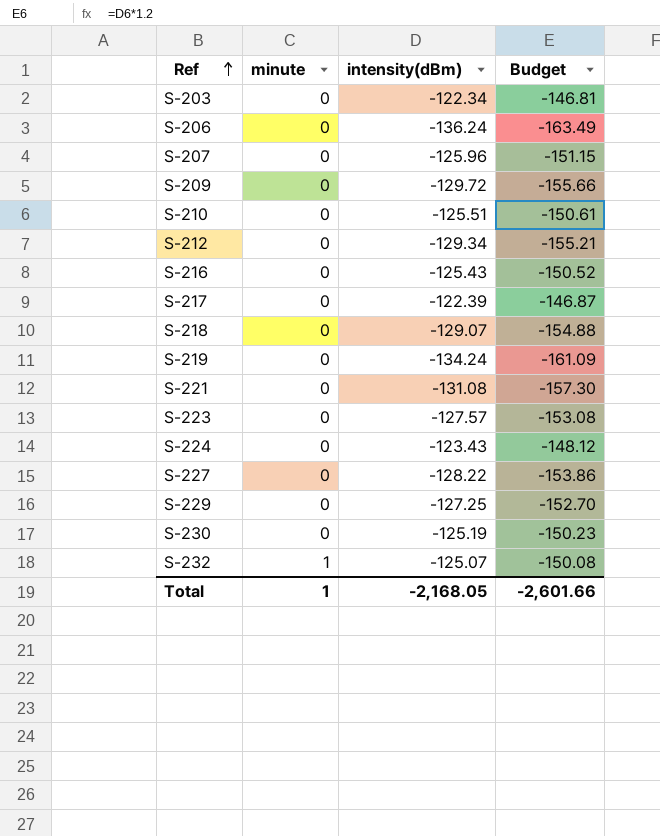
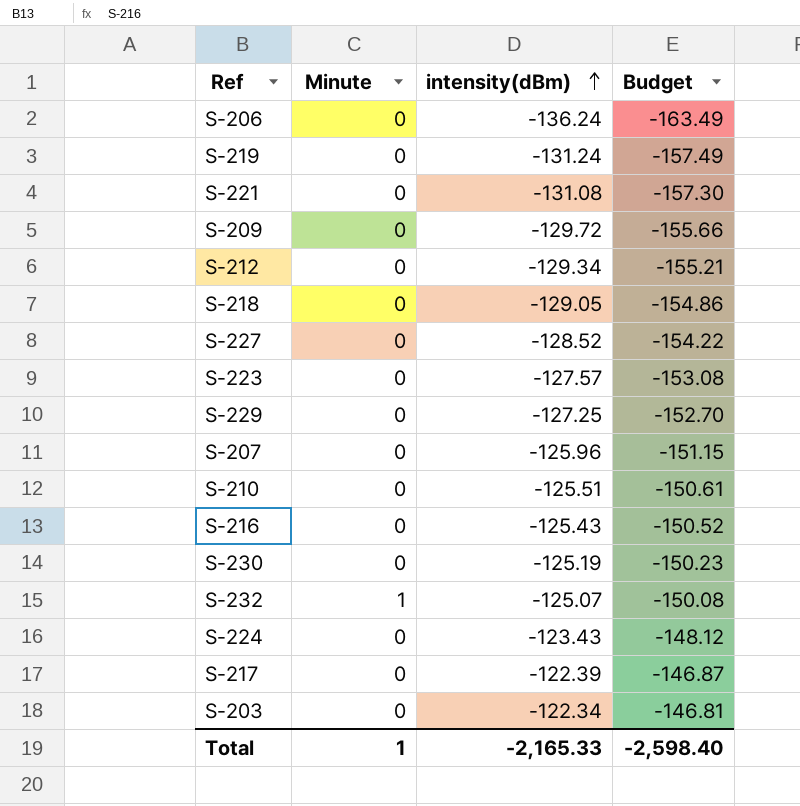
row order: Ref ascending -> intensity(dBm) ascending
column name: minute -> Minute
S-219 | intensity(dBm): -134.24 -> -131.24
S-219 | Budget: -161.09 -> -157.49
S-218 | intensity(dBm): -129.07 -> -129.05
S-218 | Budget: -154.88 -> -154.86
S-227 | intensity(dBm): -128.22 -> -128.52
S-227 | Budget: -153.86 -> -154.22
Total | intensity(dBm): -2,168.05 -> -2,165.33
Total | Budget: -2,601.66 -> -2,598.40

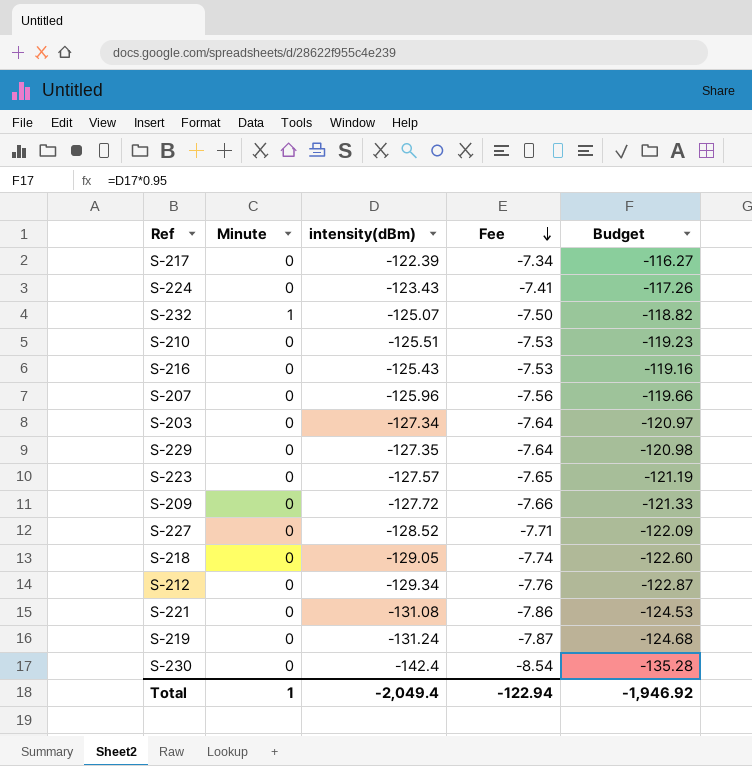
row order: intensity(dBm) ascending -> Fee descending
column Fee | formula: none -> [intensity(dBm)] * 0.06
column Budget | formula: [intensity(dBm)] * 1.2 -> [intensity(dBm)] * 0.95
row S-206: 0 | -136.24 | -163.49 -> none
S-203 | intensity(dBm): -122.34 -> -127.34
S-229 | intensity(dBm): -127.25 -> -127.35
S-209 | intensity(dBm): -129.72 -> -127.72
S-230 | intensity(dBm): -125.19 -> -142.4
Total | intensity(dBm): -2,165.33 -> -2,049.4
Total | Budget: -2,598.40 -> -1,946.92

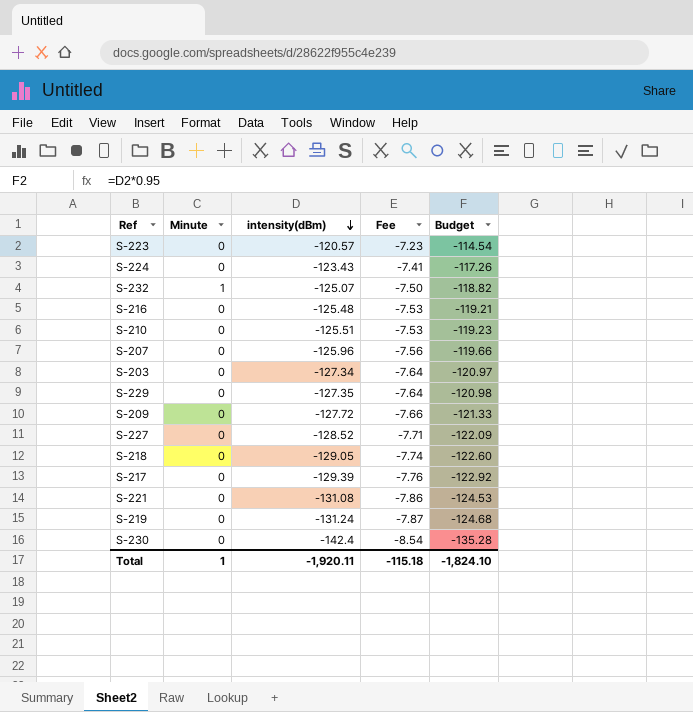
row order: Fee descending -> intensity(dBm) descending
row S-212: 0 | -129.34 | -7.76 | -122.87 -> none
S-223 | intensity(dBm): -127.57 -> -120.57
S-223 | Fee: -7.65 -> -7.23
S-223 | Budget: -121.19 -> -114.54
S-216 | intensity(dBm): -125.43 -> -125.48
S-216 | Budget: -119.16 -> -119.21
S-217 | intensity(dBm): -122.39 -> -129.39
S-217 | Fee: -7.34 -> -7.76
S-217 | Budget: -116.27 -> -122.92
Total | intensity(dBm): -2,049.4 -> -1,920.11
Total | Fee: -122.94 -> -115.18
Total | Budget: -1,946.92 -> -1,824.10

